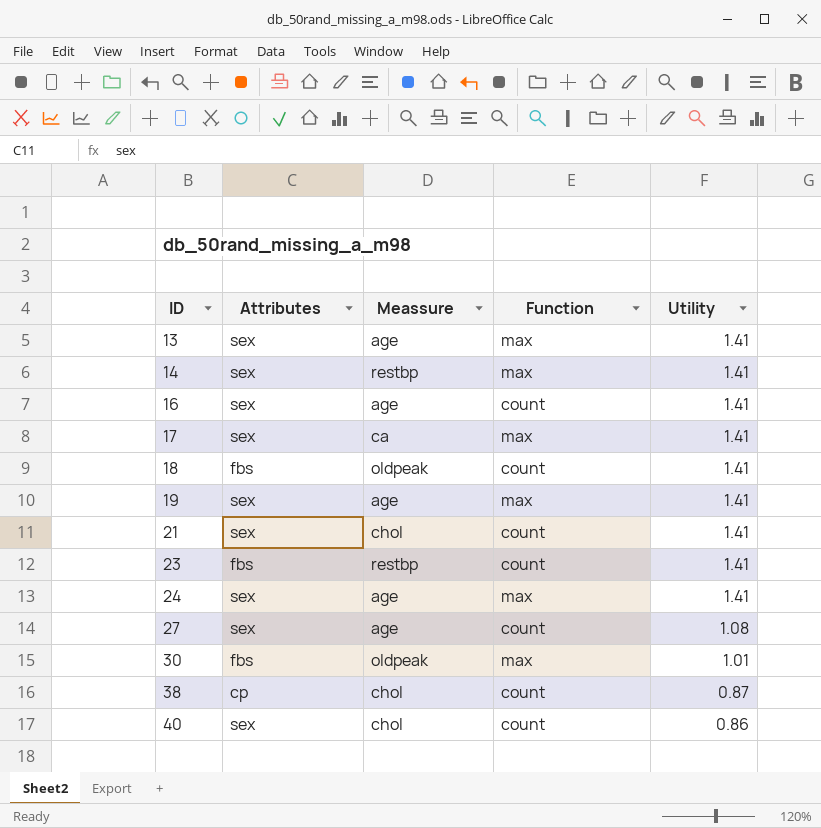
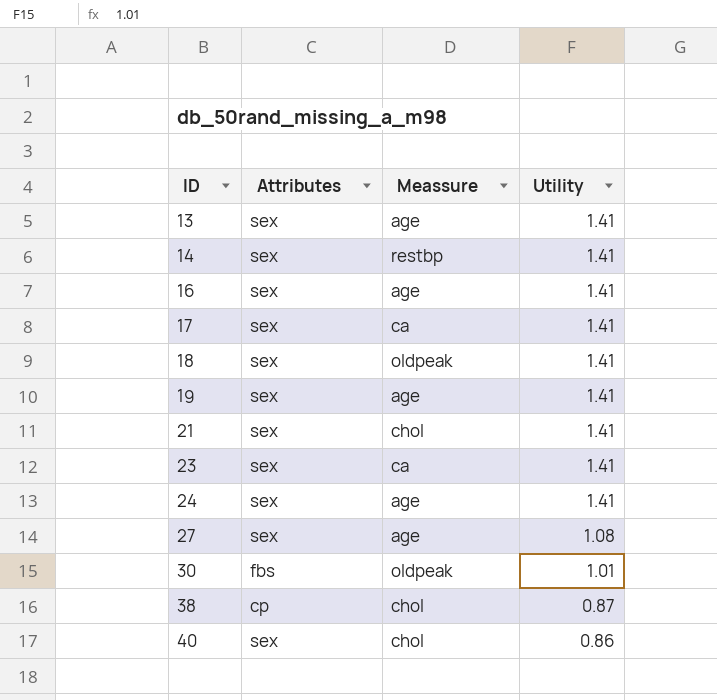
column Function | position: 4 -> none
18 | Attributes: fbs -> sex
23 | Attributes: fbs -> sex
23 | Meassure: restbp -> ca

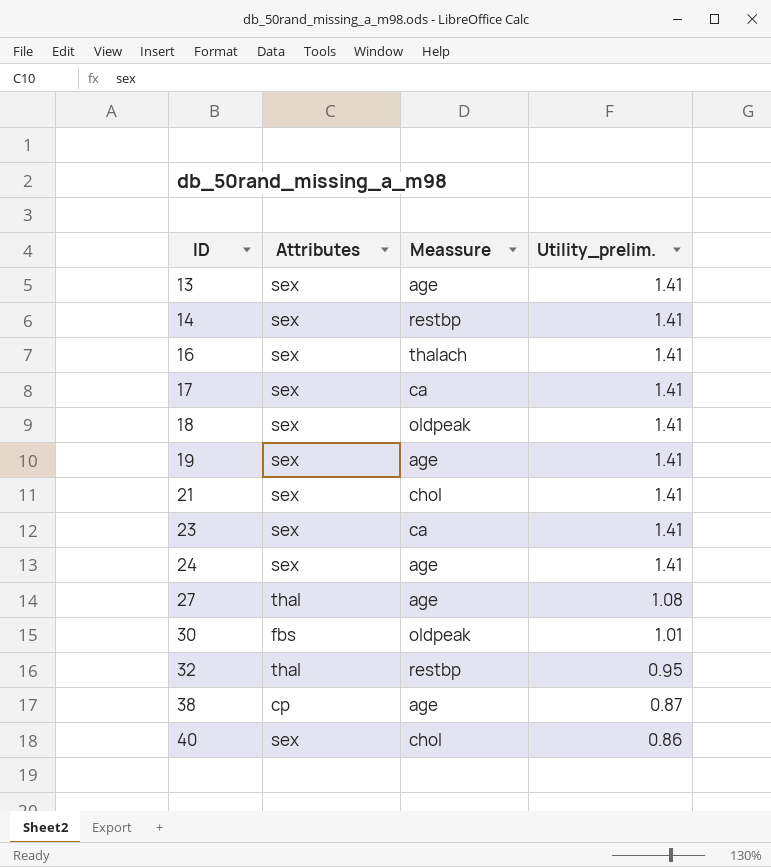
column name: Utility -> Utility_prelim.
16 | Meassure: age -> thalach
27 | Attributes: sex -> thal
row 32: none -> thal | restbp | 0.95
38 | Meassure: chol -> age

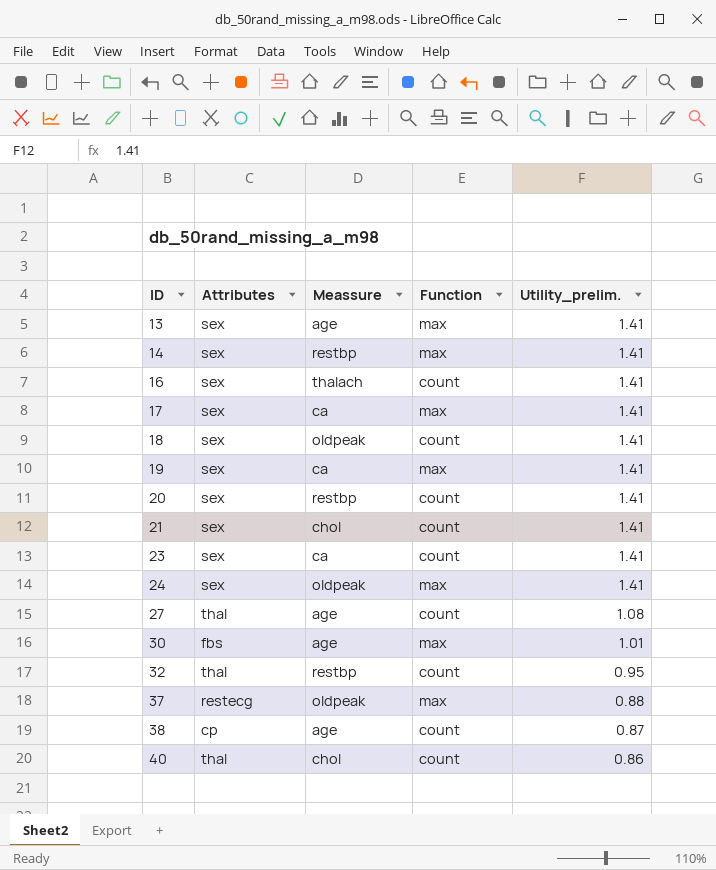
column Function | position: none -> 4
19 | Meassure: age -> ca
row 20: none -> sex | restbp | count | 1.41
24 | Meassure: age -> oldpeak
30 | Meassure: oldpeak -> age
row 37: none -> restecg | oldpeak | max | 0.88
40 | Attributes: sex -> thal

